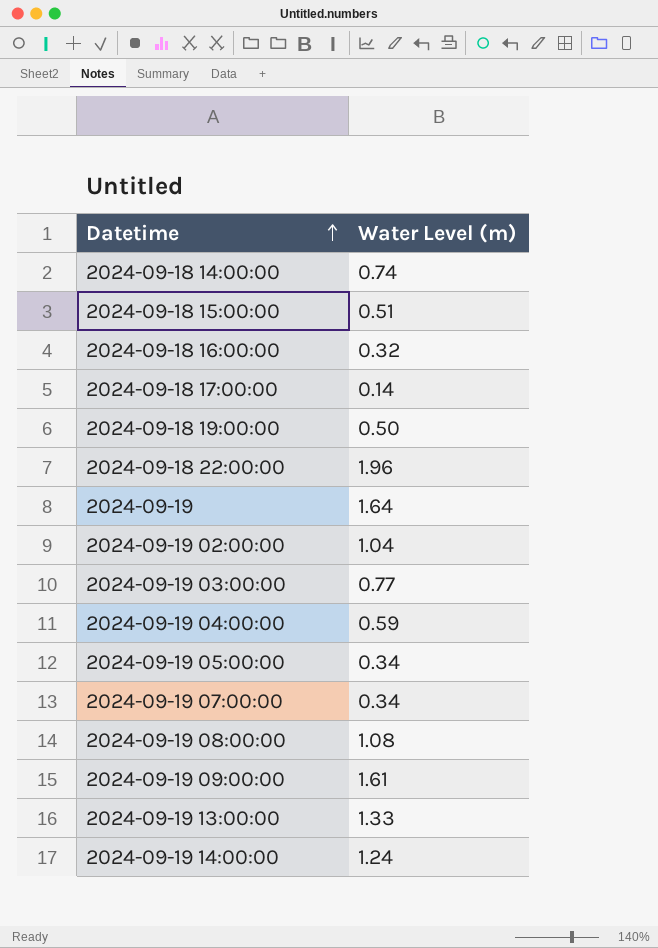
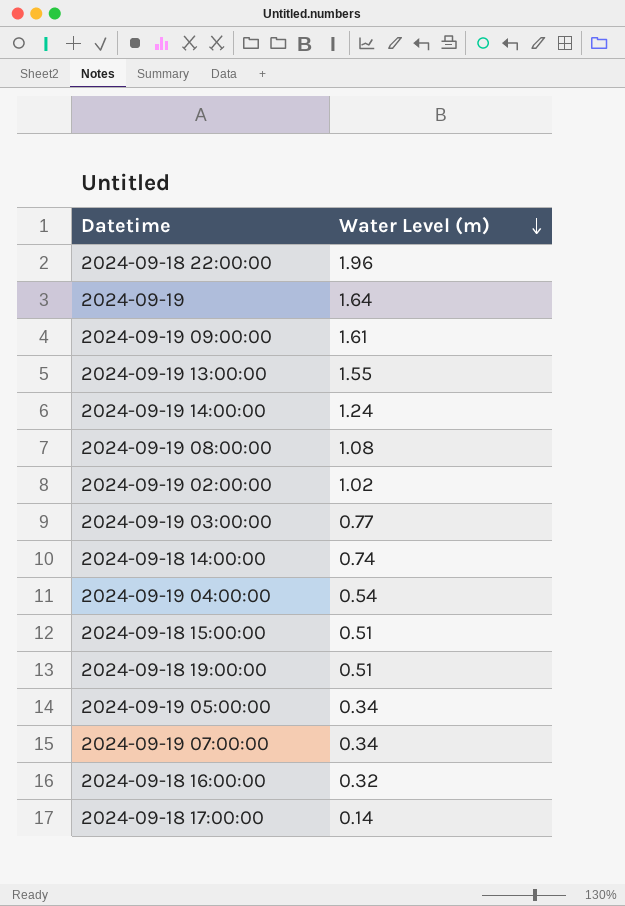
row order: Datetime ascending -> Water Level (m) descending
2024-09-19 13:00:00 | Water Level (m): 1.33 -> 1.55
2024-09-19 02:00:00 | Water Level (m): 1.04 -> 1.02
2024-09-19 04:00:00 | Water Level (m): 0.59 -> 0.54
2024-09-18 19:00:00 | Water Level (m): 0.50 -> 0.51

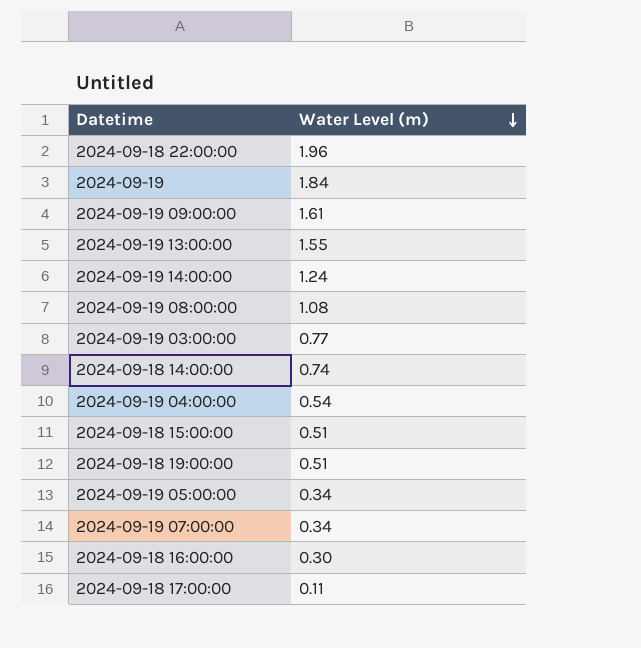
row 2024-09-19 02:00:00: 1.02 -> none
2024-09-19 | Water Level (m): 1.64 -> 1.84
2024-09-18 16:00:00 | Water Level (m): 0.32 -> 0.30
2024-09-18 17:00:00 | Water Level (m): 0.14 -> 0.11

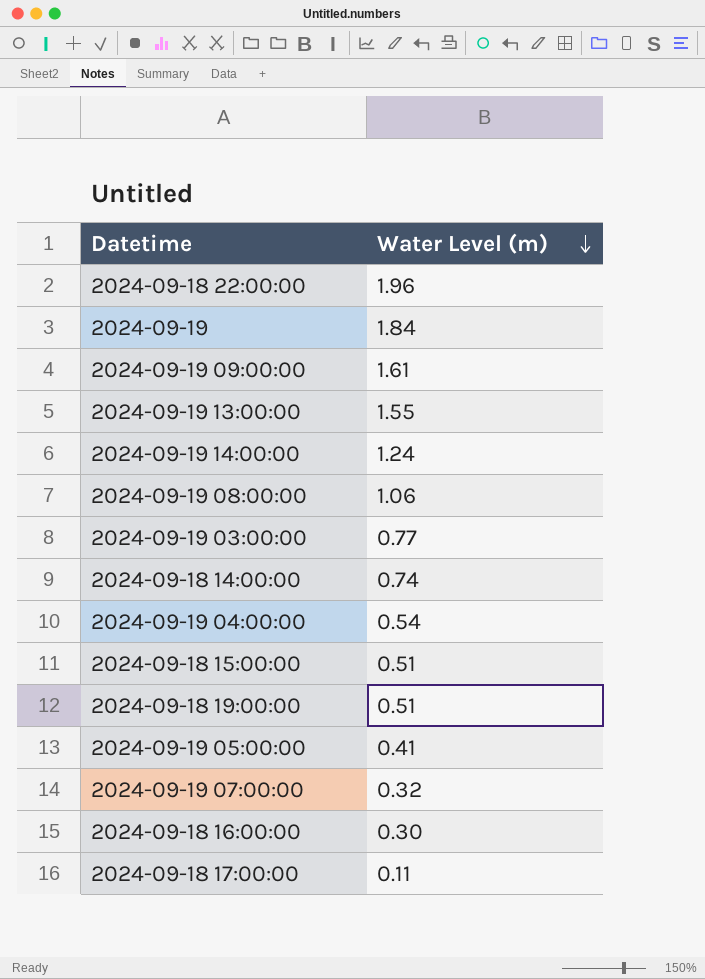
2024-09-19 08:00:00 | Water Level (m): 1.08 -> 1.06
2024-09-19 05:00:00 | Water Level (m): 0.34 -> 0.41
2024-09-19 07:00:00 | Water Level (m): 0.34 -> 0.32

